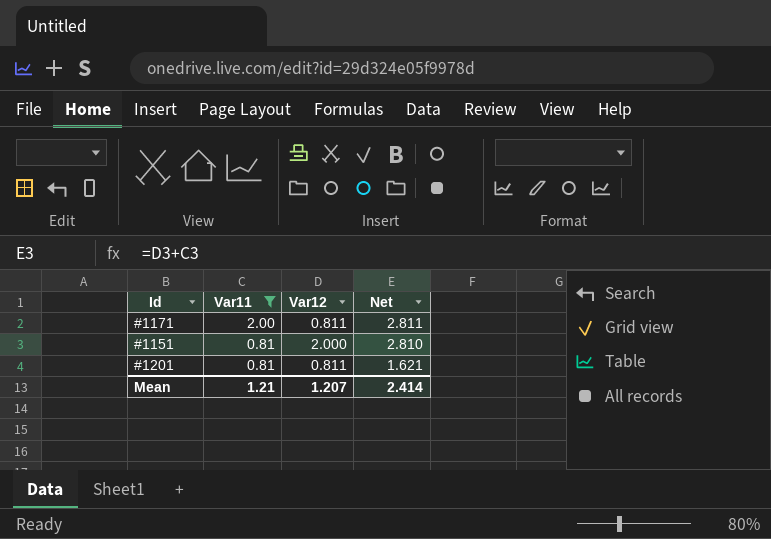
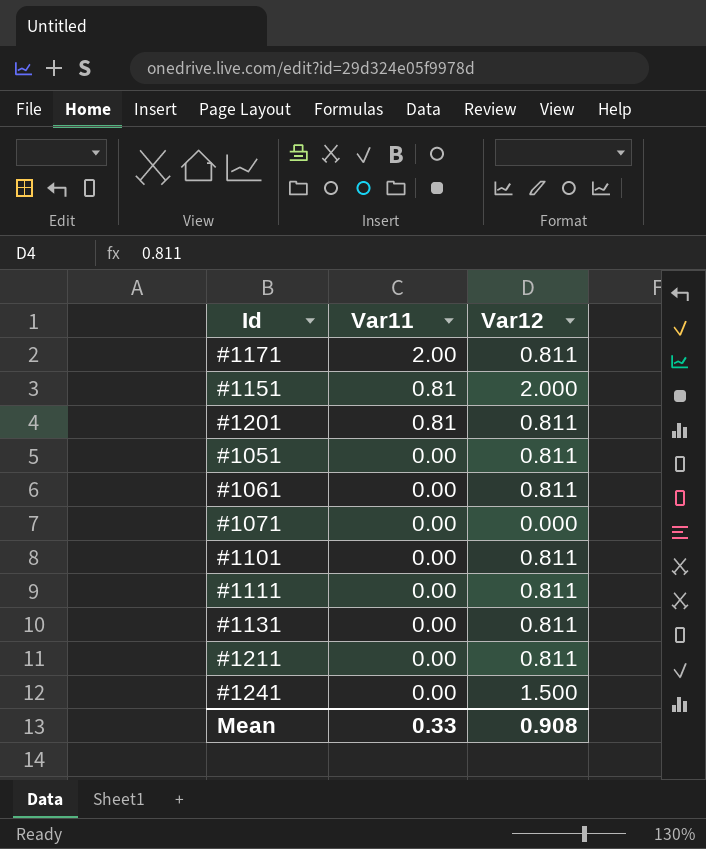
filter: Var11 != 0.00 -> none
column Net | formula: [Var11] + [Var12] -> none
Mean | Var11: 1.21 -> 0.33
Mean | Var12: 1.207 -> 0.908

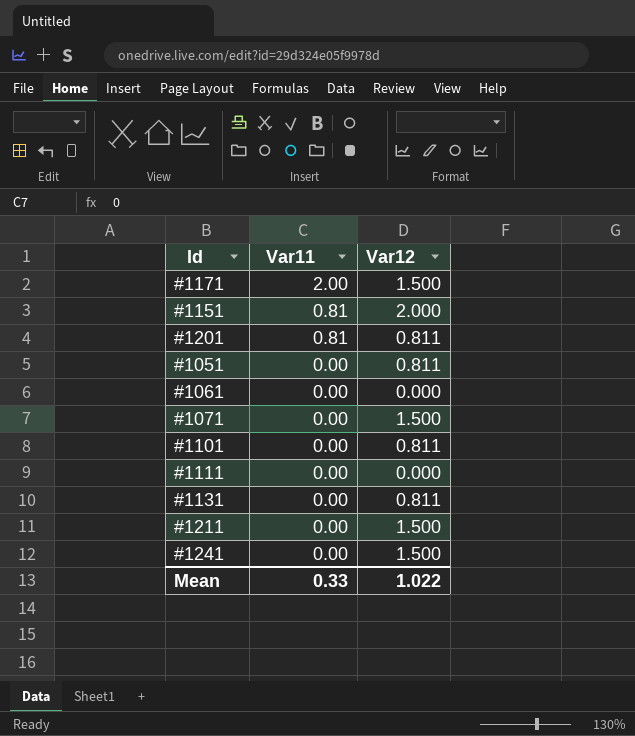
#1171 | Var12: 0.811 -> 1.500
#1061 | Var12: 0.811 -> 0.000
#1071 | Var12: 0.000 -> 1.500
#1111 | Var12: 0.811 -> 0.000
#1211 | Var12: 0.811 -> 1.500
Mean | Var12: 0.908 -> 1.022

